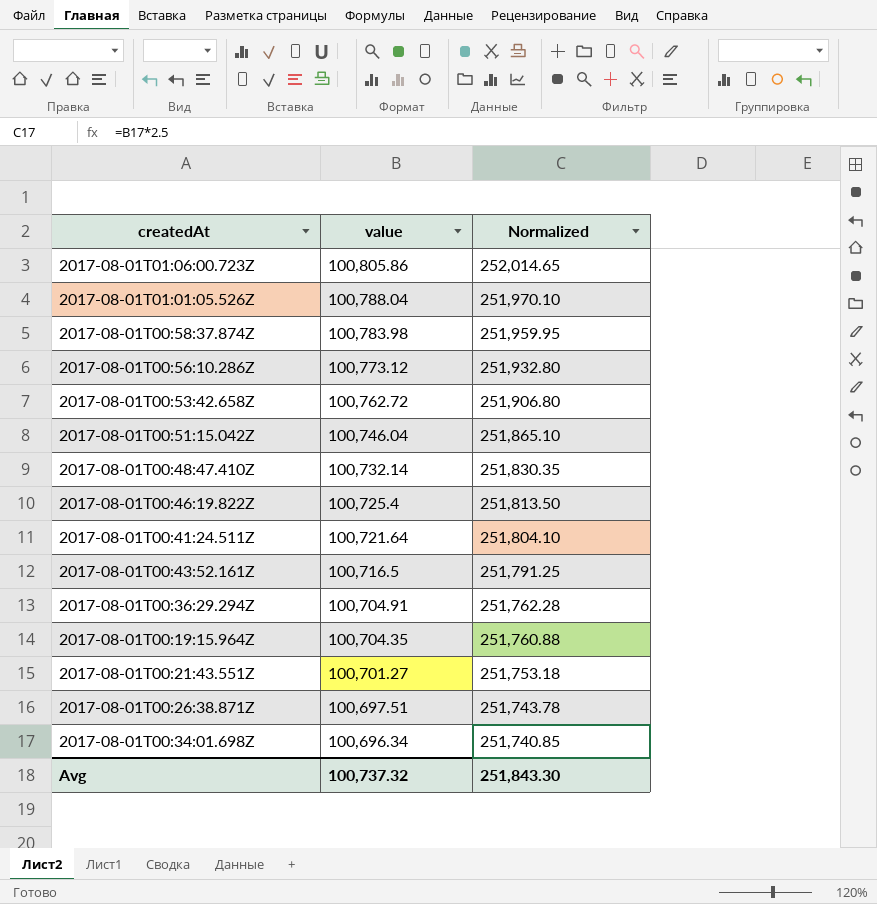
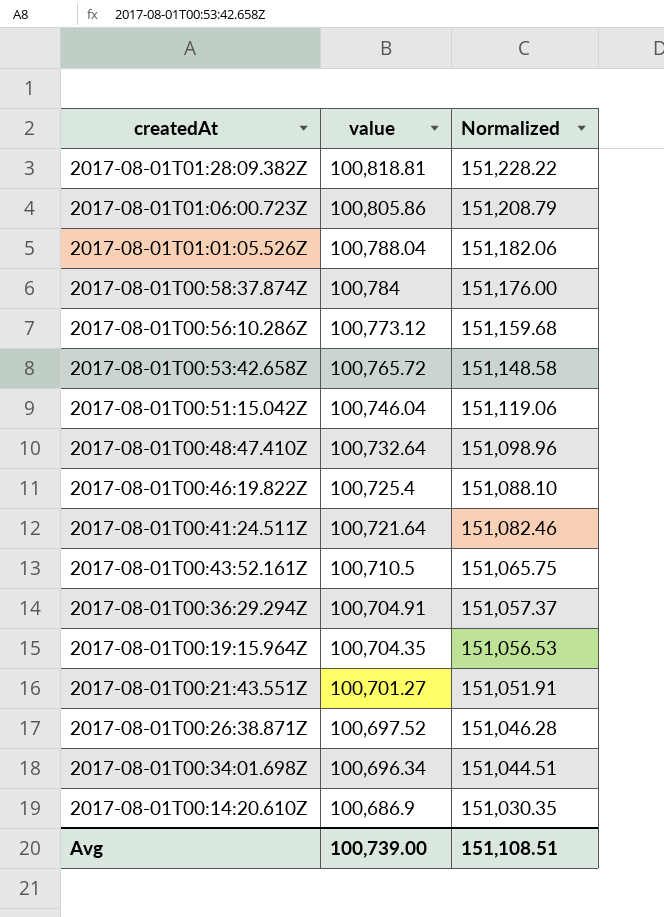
column Normalized | formula: [value] * 2.5 -> [value] * 1.5
row 2017-08-01T01:28:09.382Z: none -> 100,818.81 | 151,228.22
2017-08-01T00:58:37.874Z | value: 100,783.98 -> 100,784
2017-08-01T00:53:42.658Z | value: 100,762.72 -> 100,765.72
2017-08-01T00:48:47.410Z | value: 100,732.14 -> 100,732.64
2017-08-01T00:43:52.161Z | value: 100,716.5 -> 100,710.5
2017-08-01T00:26:38.871Z | value: 100,697.51 -> 100,697.52
row 2017-08-01T00:14:20.610Z: none -> 100,686.9 | 151,030.35
Avg | value: 100,737.32 -> 100,739.00
Avg | Normalized: 251,843.30 -> 151,108.51

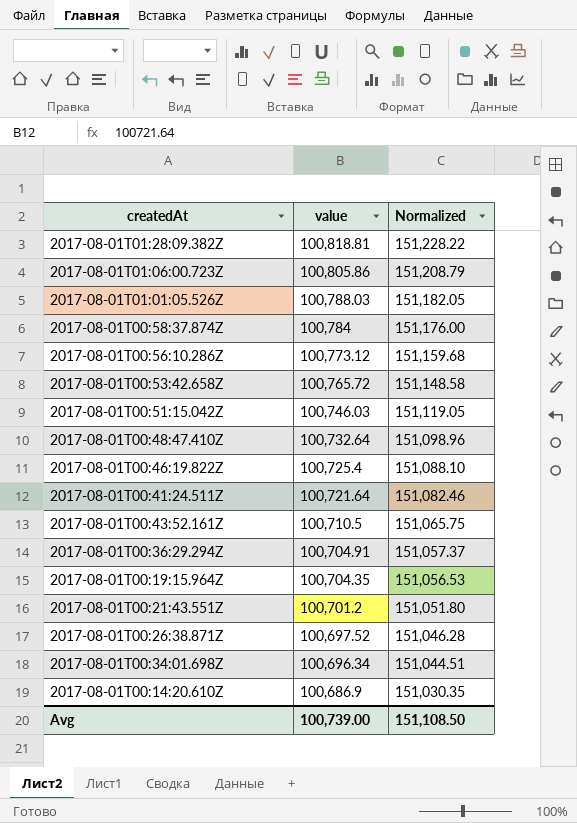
2017-08-01T01:01:05.526Z | value: 100,788.04 -> 100,788.03
2017-08-01T01:01:05.526Z | Normalized: 151,182.06 -> 151,182.05
2017-08-01T00:51:15.042Z | value: 100,746.04 -> 100,746.03
2017-08-01T00:51:15.042Z | Normalized: 151,119.06 -> 151,119.05
2017-08-01T00:21:43.551Z | value: 100,701.27 -> 100,701.2
2017-08-01T00:21:43.551Z | Normalized: 151,051.91 -> 151,051.80
Avg | Normalized: 151,108.51 -> 151,108.50

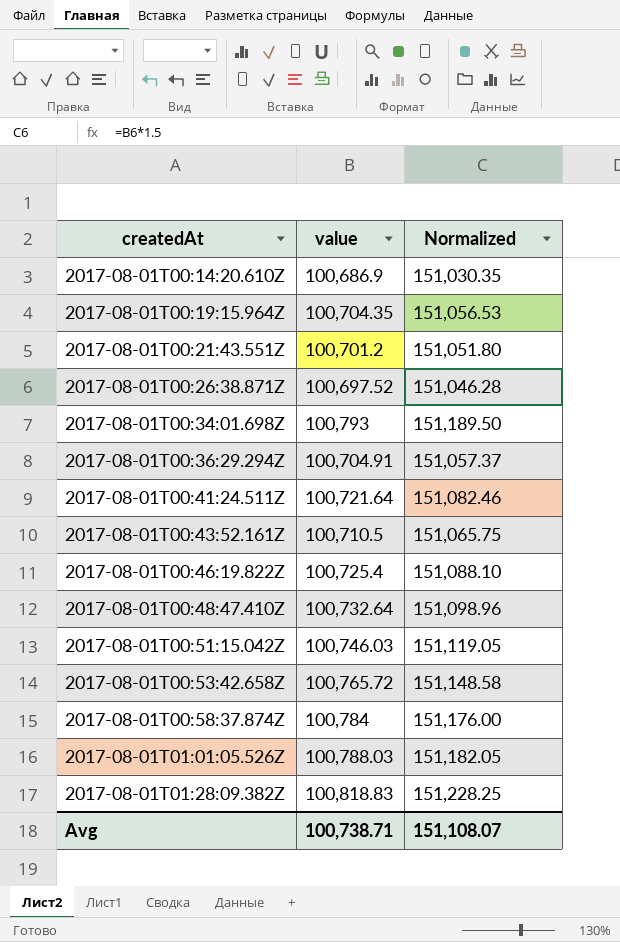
row order: value descending -> createdAt ascending
row 2017-08-01T01:06:00.723Z: 100,805.86 | 151,208.79 -> none
row 2017-08-01T00:56:10.286Z: 100,773.12 | 151,159.68 -> none
2017-08-01T00:34:01.698Z | value: 100,696.34 -> 100,793
2017-08-01T00:34:01.698Z | Normalized: 151,044.51 -> 151,189.50
2017-08-01T01:28:09.382Z | value: 100,818.81 -> 100,818.83
2017-08-01T01:28:09.382Z | Normalized: 151,228.22 -> 151,228.25
Avg | value: 100,739.00 -> 100,738.71
Avg | Normalized: 151,108.50 -> 151,108.07

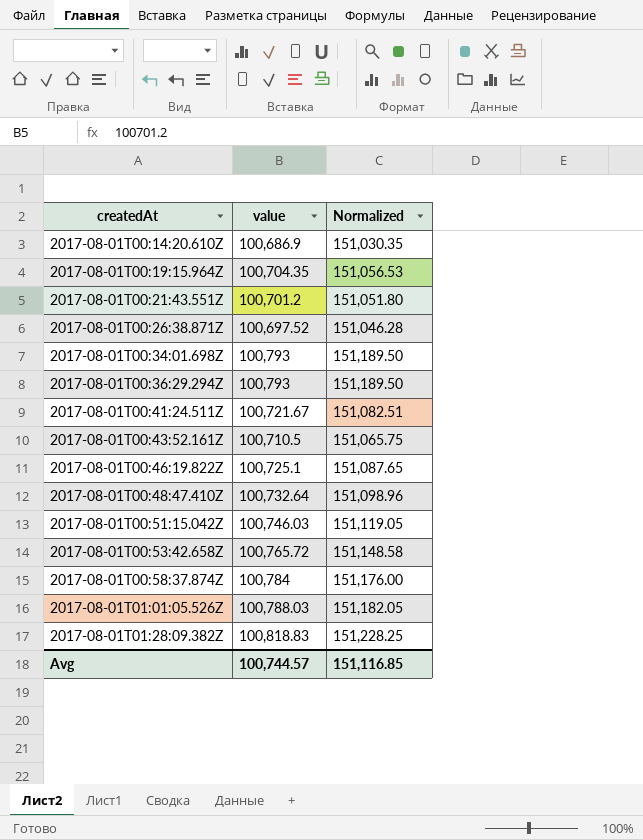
2017-08-01T00:36:29.294Z | value: 100,704.91 -> 100,793
2017-08-01T00:36:29.294Z | Normalized: 151,057.37 -> 151,189.50
2017-08-01T00:41:24.511Z | value: 100,721.64 -> 100,721.67
2017-08-01T00:41:24.511Z | Normalized: 151,082.46 -> 151,082.51
2017-08-01T00:46:19.822Z | value: 100,725.4 -> 100,725.1
2017-08-01T00:46:19.822Z | Normalized: 151,088.10 -> 151,087.65
Avg | value: 100,738.71 -> 100,744.57
Avg | Normalized: 151,108.07 -> 151,116.85

